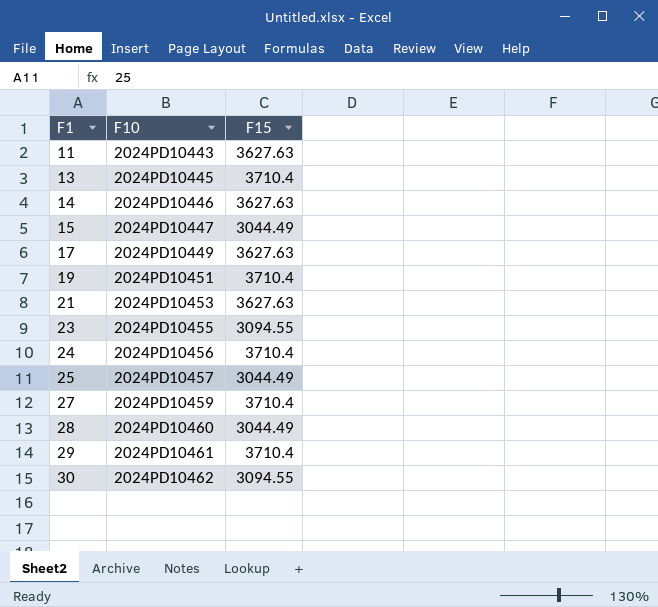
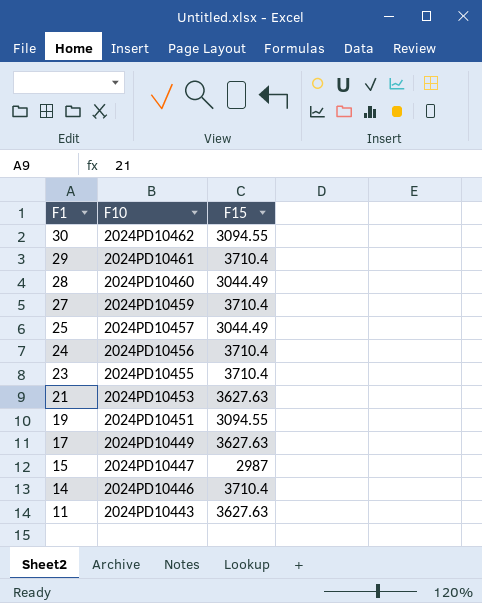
row order: F1 ascending -> F1 descending
row 13: 2024PD10445 | 3710.4 -> none
23 | F15: 3094.55 -> 3710.4
19 | F15: 3710.4 -> 3094.55
15 | F15: 3044.49 -> 2987
14 | F15: 3627.63 -> 3710.4

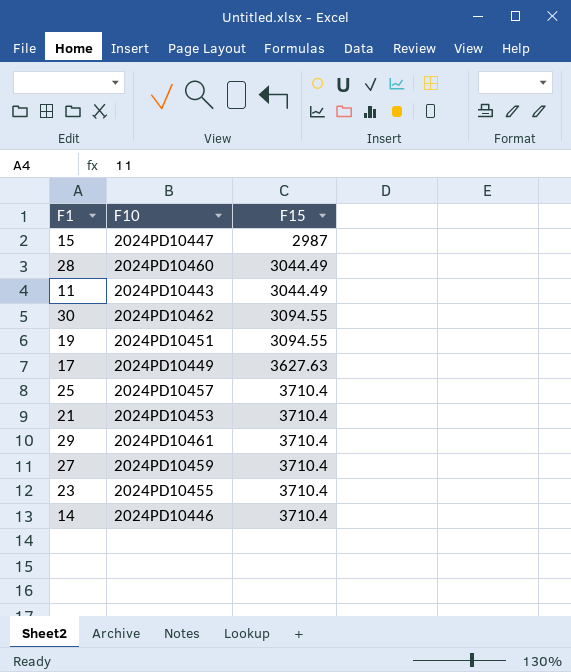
row order: F1 descending -> F15 ascending
row 24: 2024PD10456 | 3710.4 -> none
11 | F15: 3627.63 -> 3044.49
25 | F15: 3044.49 -> 3710.4
21 | F15: 3627.63 -> 3710.4

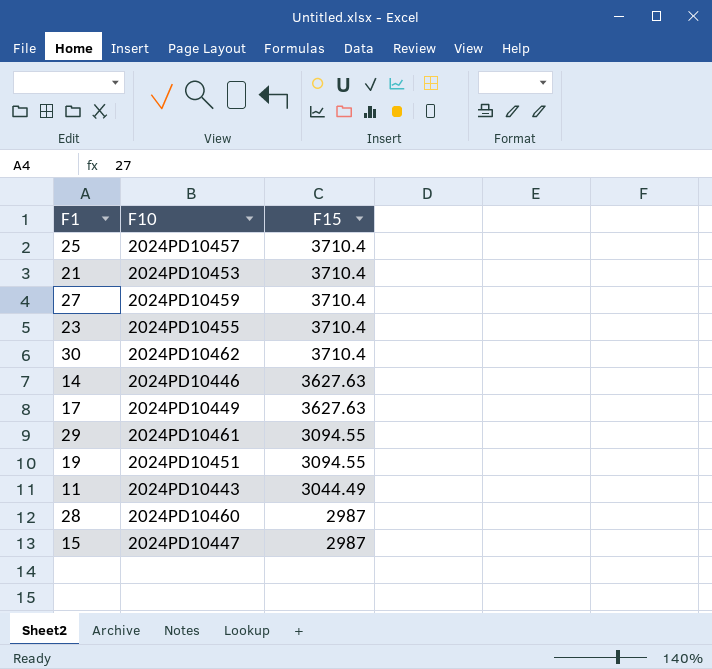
row order: F15 ascending -> F15 descending
30 | F15: 3094.55 -> 3710.4
14 | F15: 3710.4 -> 3627.63
29 | F15: 3710.4 -> 3094.55
28 | F15: 3044.49 -> 2987

